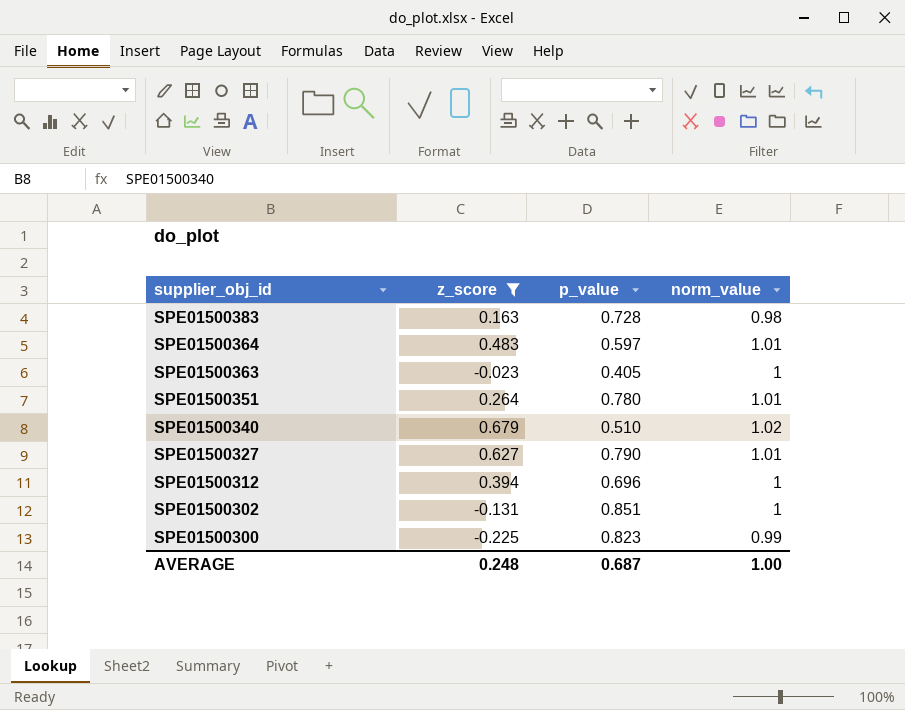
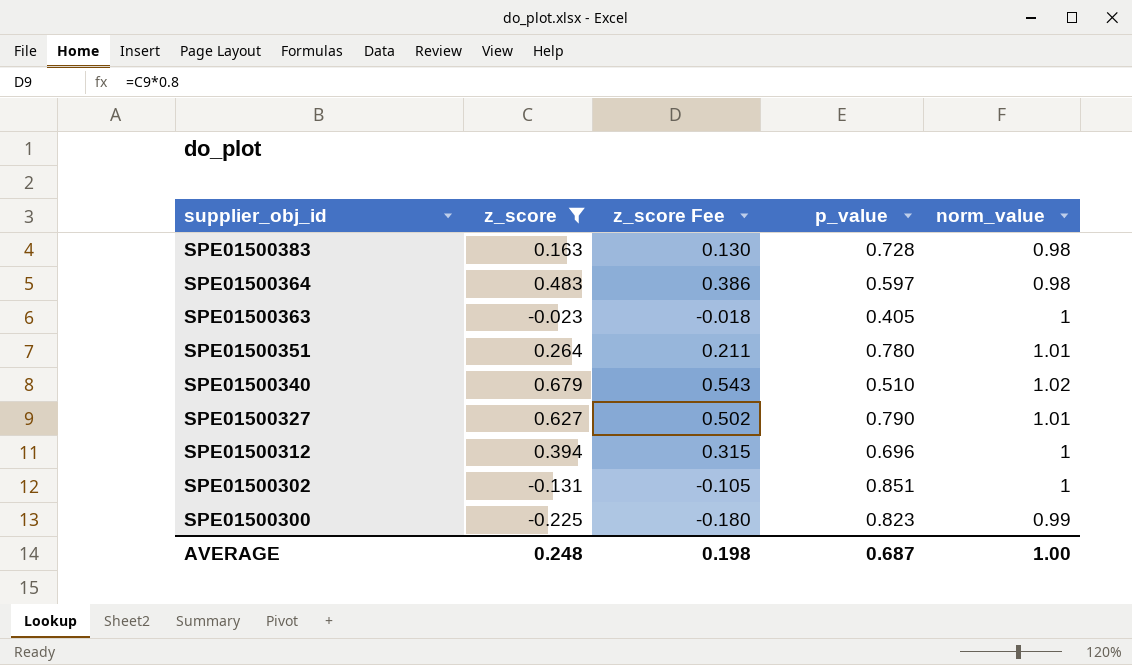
column z_score Fee | formula: none -> [z_score] * 0.8
SPE01500364 | norm_value: 1.01 -> 0.98

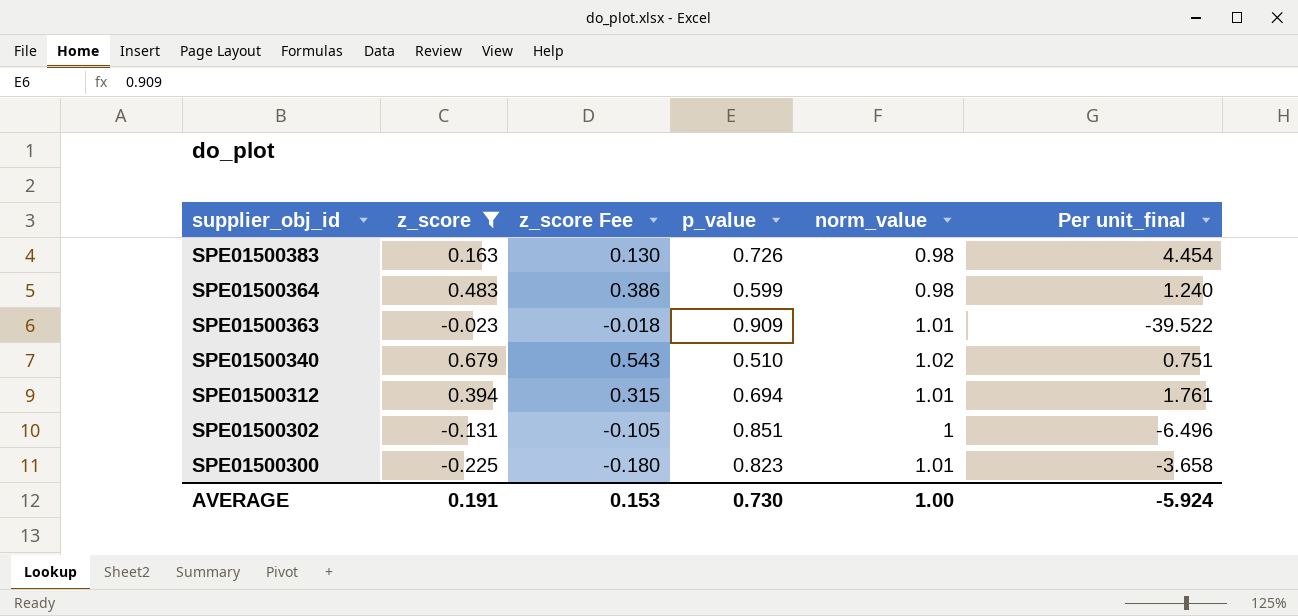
column Per unit_final | formula: none -> [p_value] / [z_score]
row SPE01500351: 0.264 | 0.211 | 0.780 | 1.01 -> none
row SPE01500327: 0.627 | 0.502 | 0.790 | 1.01 -> none
SPE01500383 | p_value: 0.728 -> 0.726
SPE01500364 | p_value: 0.597 -> 0.599
SPE01500363 | p_value: 0.405 -> 0.909
SPE01500363 | norm_value: 1 -> 1.01
SPE01500312 | p_value: 0.696 -> 0.694
SPE01500312 | norm_value: 1 -> 1.01
SPE01500300 | norm_value: 0.99 -> 1.01
AVERAGE | z_score: 0.248 -> 0.191
AVERAGE | z_score Fee: 0.198 -> 0.153
AVERAGE | p_value: 0.687 -> 0.730

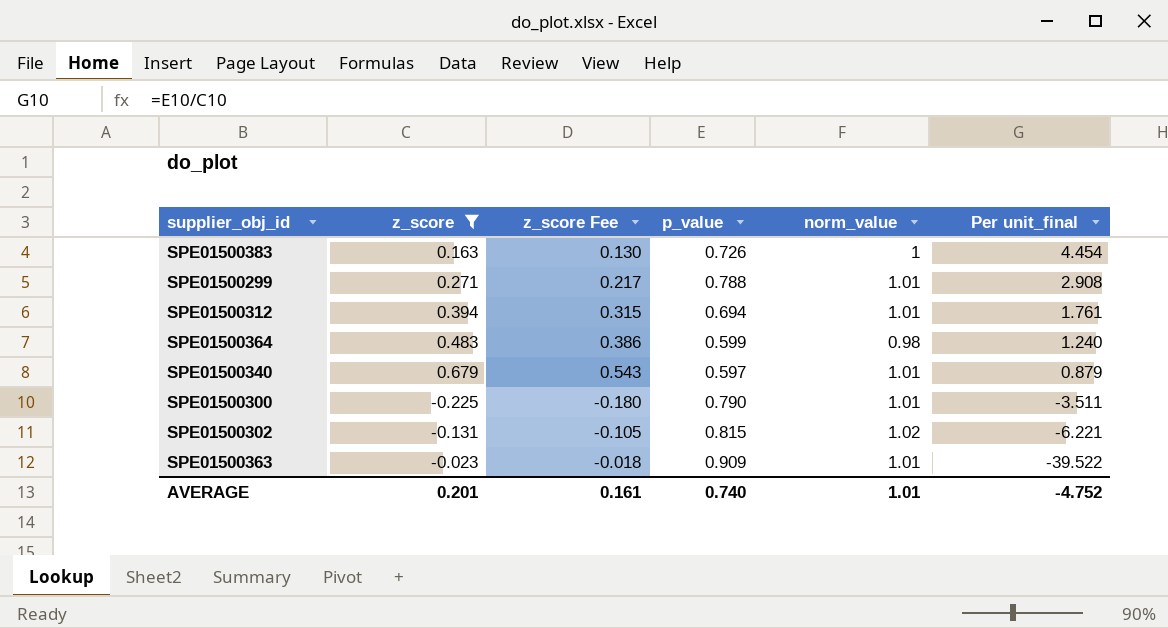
row order: supplier_obj_id descending -> Per unit_final descending
SPE01500383 | norm_value: 0.98 -> 1
row SPE01500299: none -> 0.271 | 0.217 | 0.788 | 1.01 | 2.908
SPE01500340 | p_value: 0.510 -> 0.597
SPE01500340 | norm_value: 1.02 -> 1.01
SPE01500340 | Per unit_final: 0.751 -> 0.879
SPE01500300 | p_value: 0.823 -> 0.790
SPE01500300 | Per unit_final: -3.658 -> -3.511
SPE01500302 | p_value: 0.851 -> 0.815
SPE01500302 | norm_value: 1 -> 1.02
SPE01500302 | Per unit_final: -6.496 -> -6.221
AVERAGE | z_score: 0.191 -> 0.201
AVERAGE | z_score Fee: 0.153 -> 0.161
AVERAGE | p_value: 0.730 -> 0.740
AVERAGE | norm_value: 1.00 -> 1.01
AVERAGE | Per unit_final: -5.924 -> -4.752

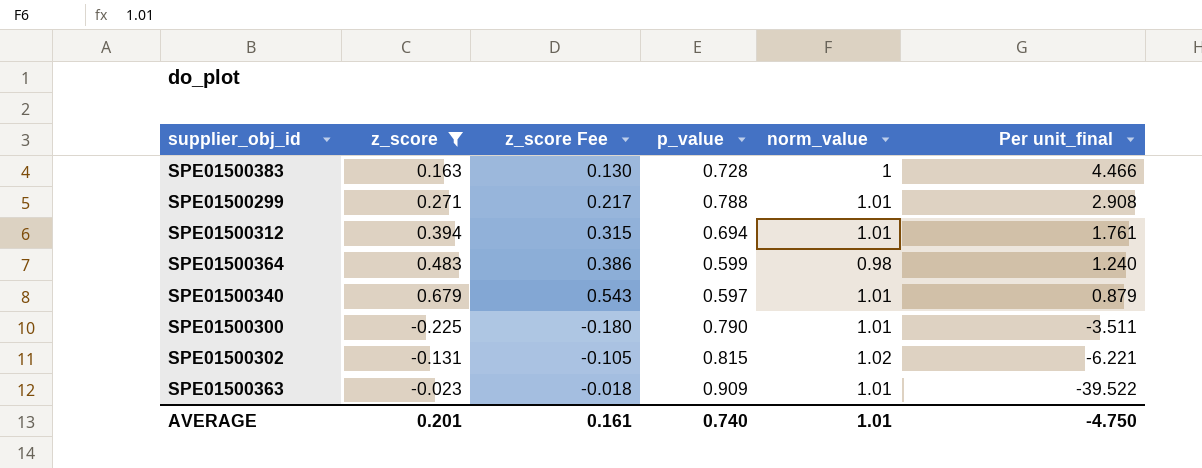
SPE01500383 | p_value: 0.726 -> 0.728
SPE01500383 | Per unit_final: 4.454 -> 4.466
AVERAGE | Per unit_final: -4.752 -> -4.750

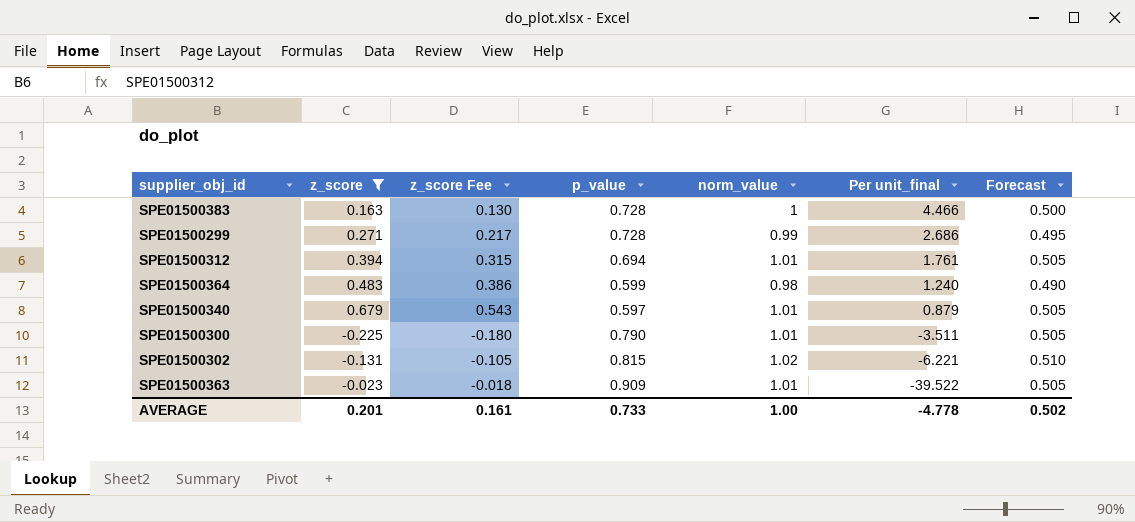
column Forecast | formula: none -> [norm_value] * 0.5
SPE01500299 | p_value: 0.788 -> 0.728
SPE01500299 | norm_value: 1.01 -> 0.99
SPE01500299 | Per unit_final: 2.908 -> 2.686
AVERAGE | p_value: 0.740 -> 0.733
AVERAGE | norm_value: 1.01 -> 1.00
AVERAGE | Per unit_final: -4.750 -> -4.778

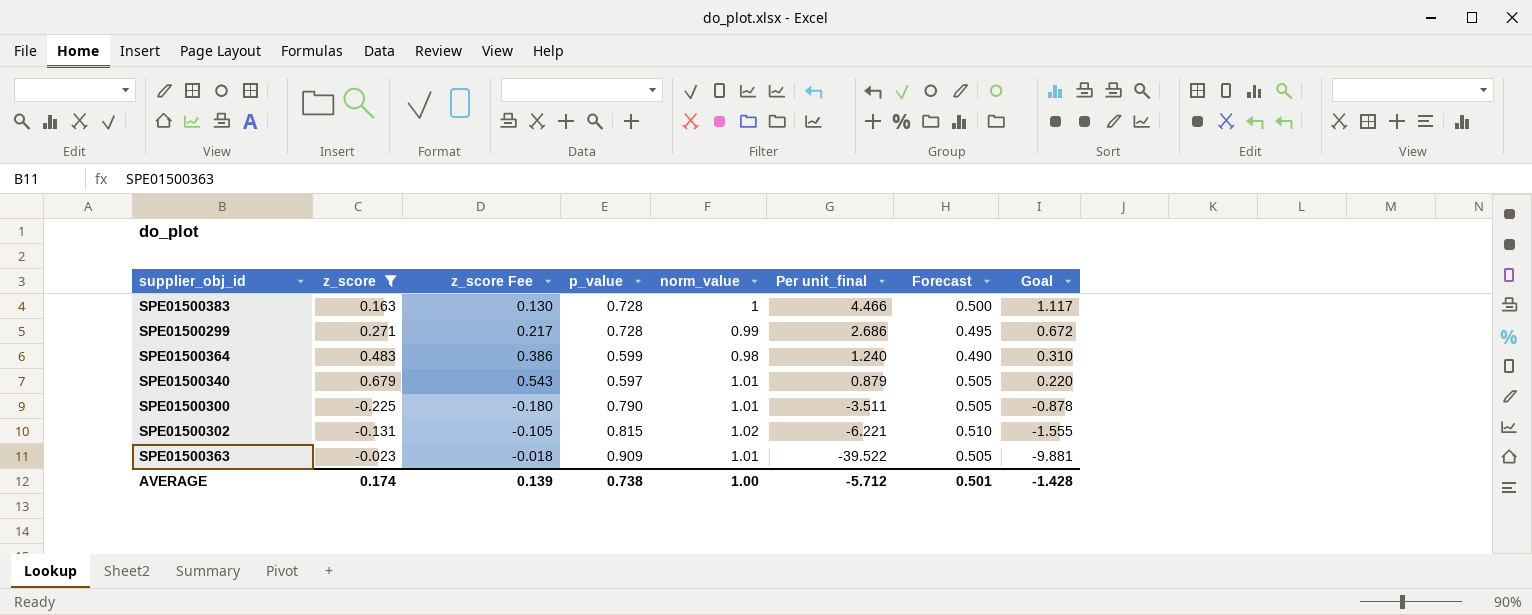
column Goal | formula: none -> [Per unit_final] * 0.25
row SPE01500312: 0.394 | 0.315 | 0.694 | 1.01 | 1.761 | 0.505 -> none
AVERAGE | z_score: 0.201 -> 0.174
AVERAGE | z_score Fee: 0.161 -> 0.139
AVERAGE | p_value: 0.733 -> 0.738
AVERAGE | Per unit_final: -4.778 -> -5.712
AVERAGE | Forecast: 0.502 -> 0.501

